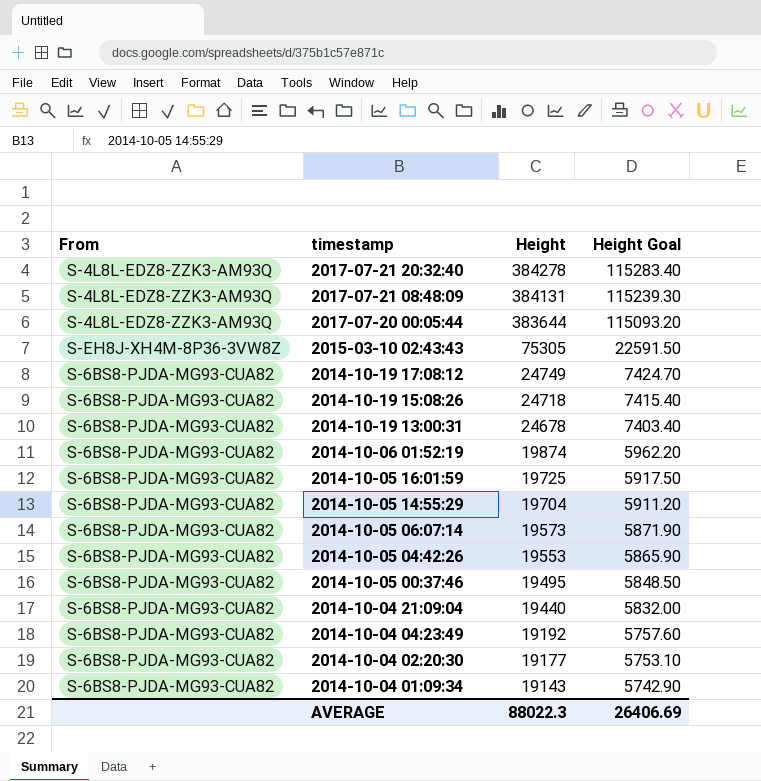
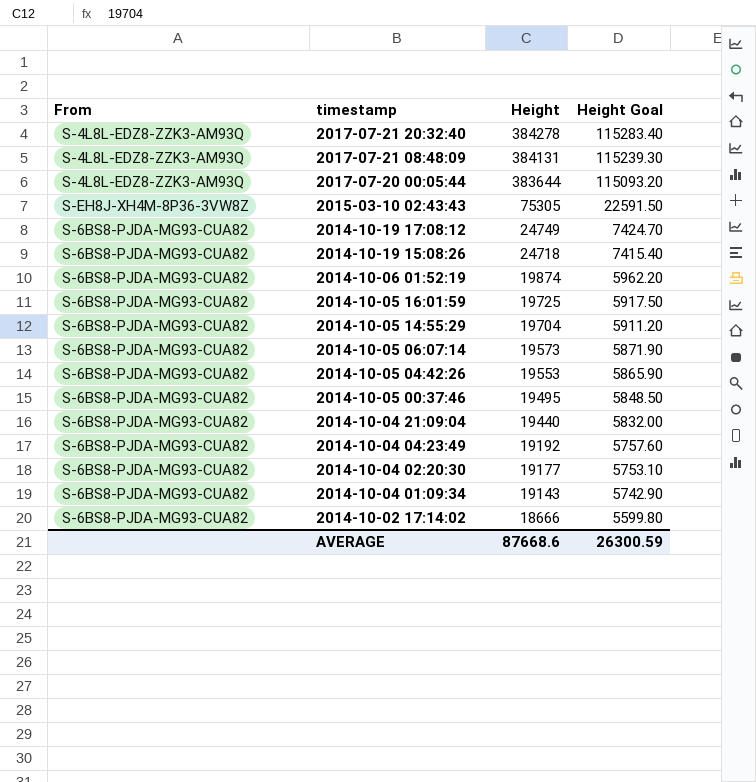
row 2014-10-19 13:00:31: S-6BS8-PJDA-MG93-CUA82 | 24678 | 7403.40 -> none
row 2014-10-02 17:14:02: none -> S-6BS8-PJDA-MG93-CUA82 | 18666 | 5599.80
AVERAGE | Height: 88022.3 -> 87668.6
AVERAGE | Height Goal: 26406.69 -> 26300.59

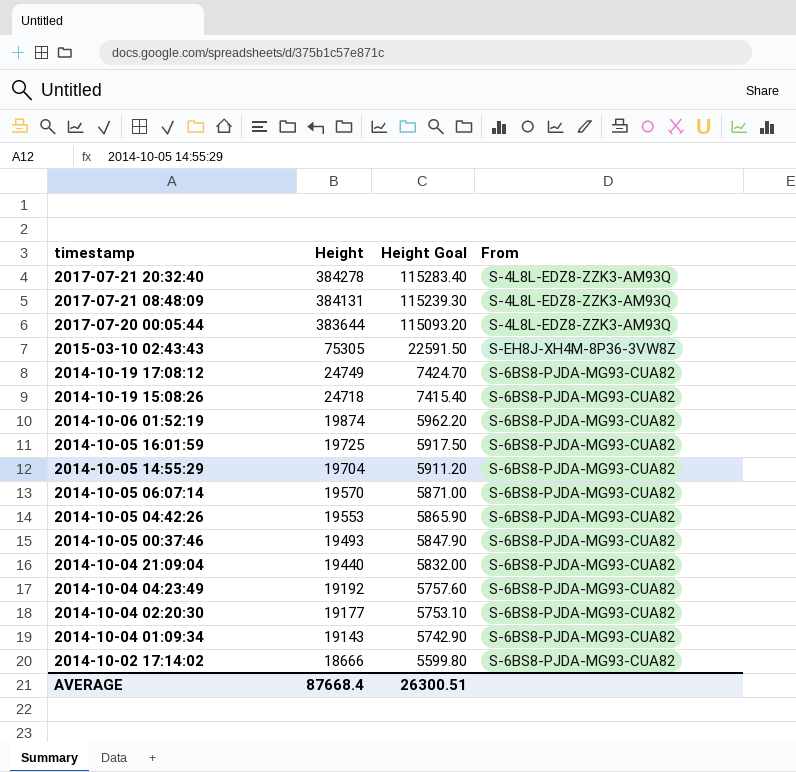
column From | position: 1 -> 4
2014-10-05 06:07:14 | Height: 19573 -> 19570
2014-10-05 06:07:14 | Height Goal: 5871.90 -> 5871.00
2014-10-05 00:37:46 | Height: 19495 -> 19493
2014-10-05 00:37:46 | Height Goal: 5848.50 -> 5847.90
AVERAGE | Height: 87668.6 -> 87668.4
AVERAGE | Height Goal: 26300.59 -> 26300.51

